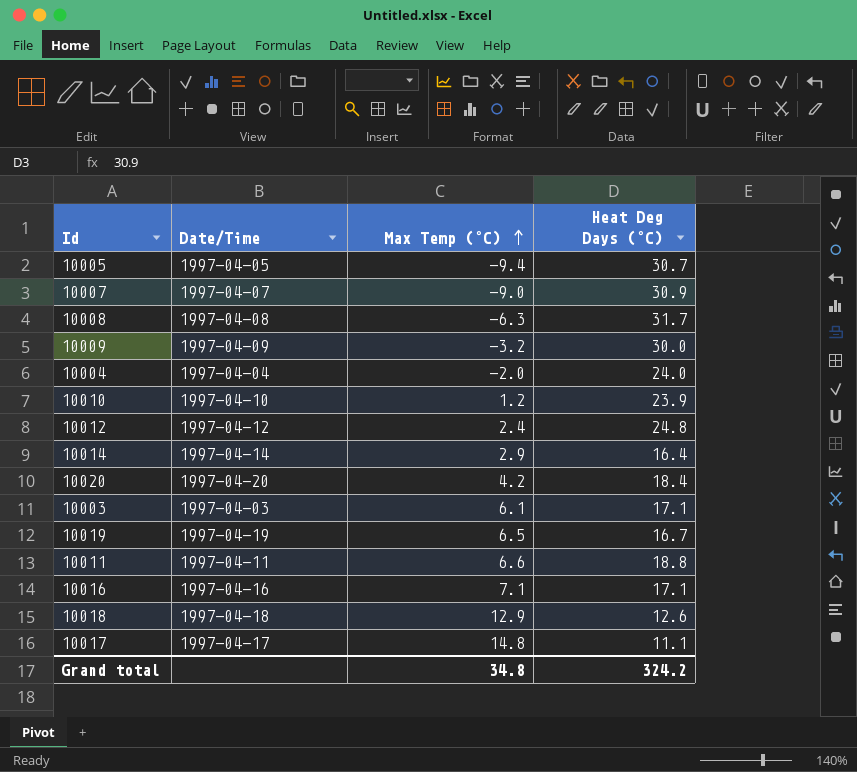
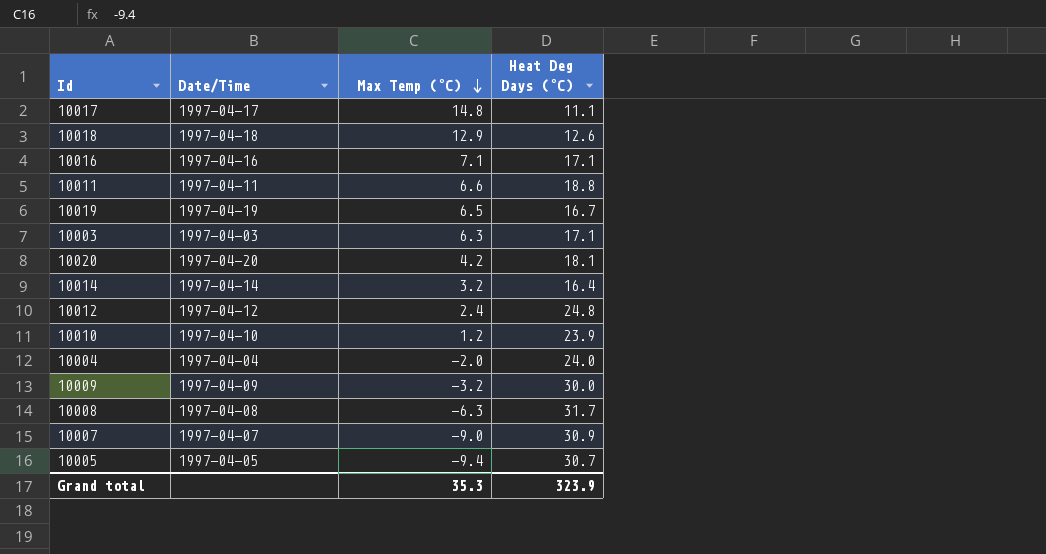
row order: Max Temp (°C) ascending -> Max Temp (°C) descending
10003 | Max Temp (°C): 6.1 -> 6.3
10020 | Heat Deg Days (°C): 18.4 -> 18.1
10014 | Max Temp (°C): 2.9 -> 3.2
Grand total | Max Temp (°C): 34.8 -> 35.3
Grand total | Heat Deg Days (°C): 324.2 -> 323.9

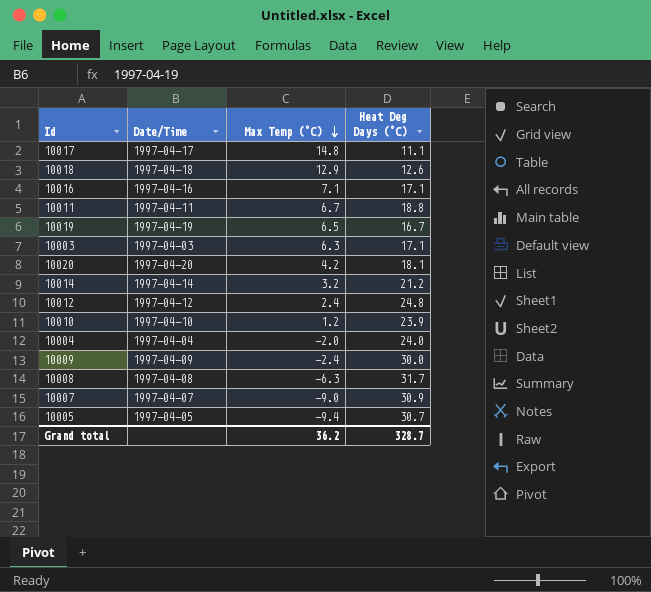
10011 | Max Temp (°C): 6.6 -> 6.7
10014 | Heat Deg Days (°C): 16.4 -> 21.2
10009 | Max Temp (°C): -3.2 -> -2.4
Grand total | Max Temp (°C): 35.3 -> 36.2
Grand total | Heat Deg Days (°C): 323.9 -> 328.7

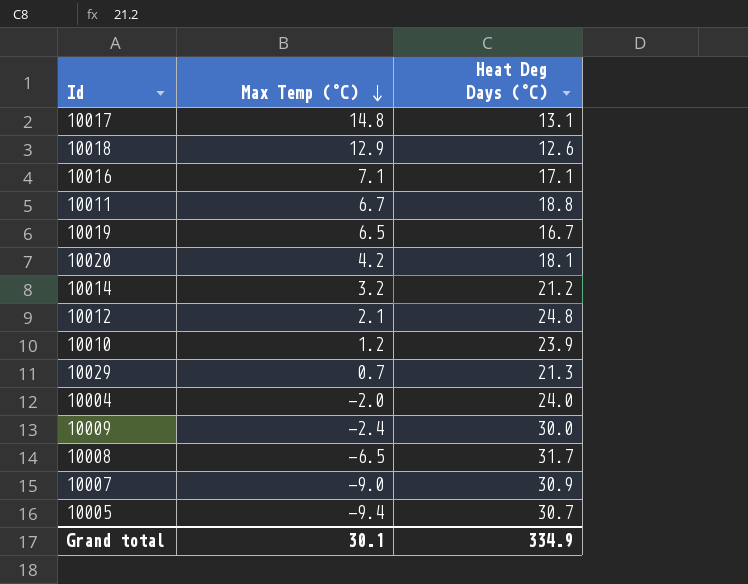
column Date/Time | position: 2 -> none
row 10003: 1997-04-03 | 6.3 | 17.1 -> none
10017 | Heat Deg Days (°C): 11.1 -> 13.1
10012 | Max Temp (°C): 2.4 -> 2.1
row 10029: none -> 0.7 | 21.3
10008 | Max Temp (°C): -6.3 -> -6.5
Grand total | Max Temp (°C): 36.2 -> 30.1
Grand total | Heat Deg Days (°C): 328.7 -> 334.9

